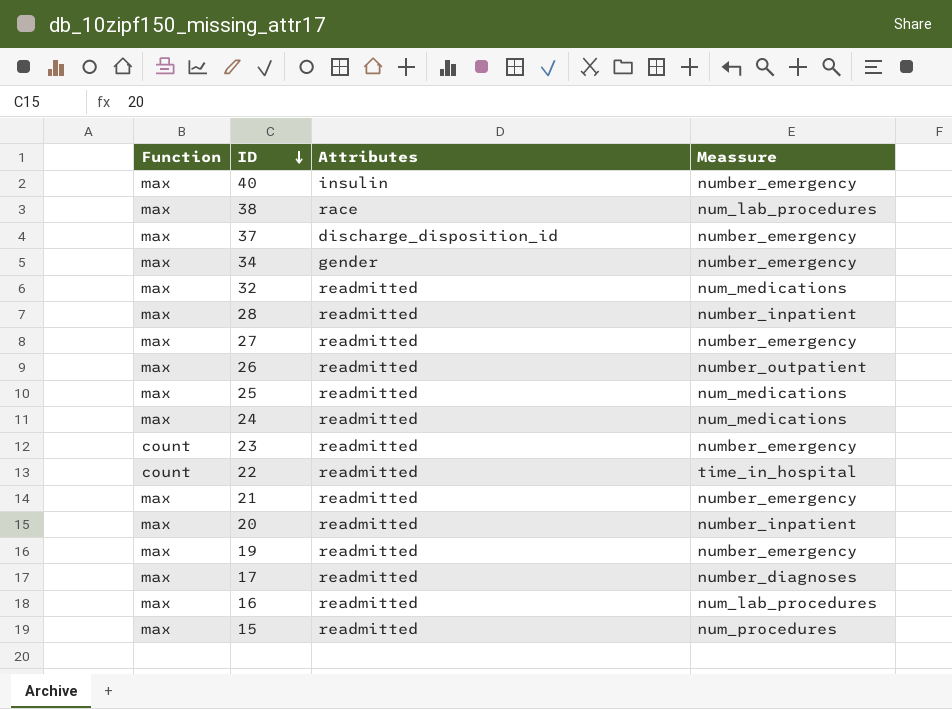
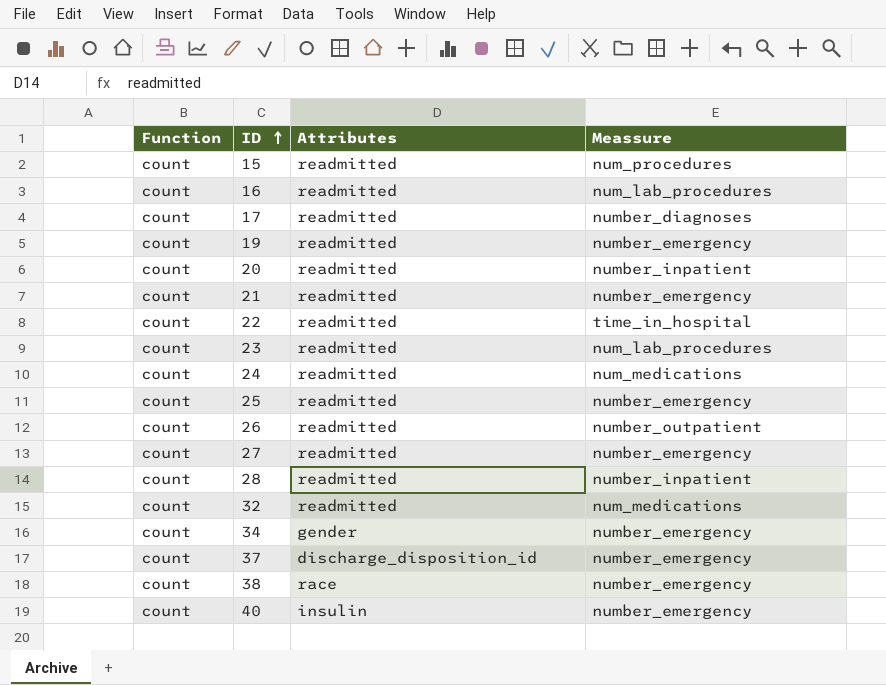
row order: ID descending -> ID ascending
15 | Function: max -> count
16 | Function: max -> count
17 | Function: max -> count
19 | Function: max -> count
20 | Function: max -> count
21 | Function: max -> count
23 | Meassure: number_emergency -> num_lab_procedures
24 | Function: max -> count
25 | Function: max -> count
25 | Meassure: num_medications -> number_emergency
26 | Function: max -> count
27 | Function: max -> count
28 | Function: max -> count
32 | Function: max -> count
34 | Function: max -> count
37 | Function: max -> count
38 | Function: max -> count
38 | Meassure: num_lab_procedures -> number_emergency
40 | Function: max -> count

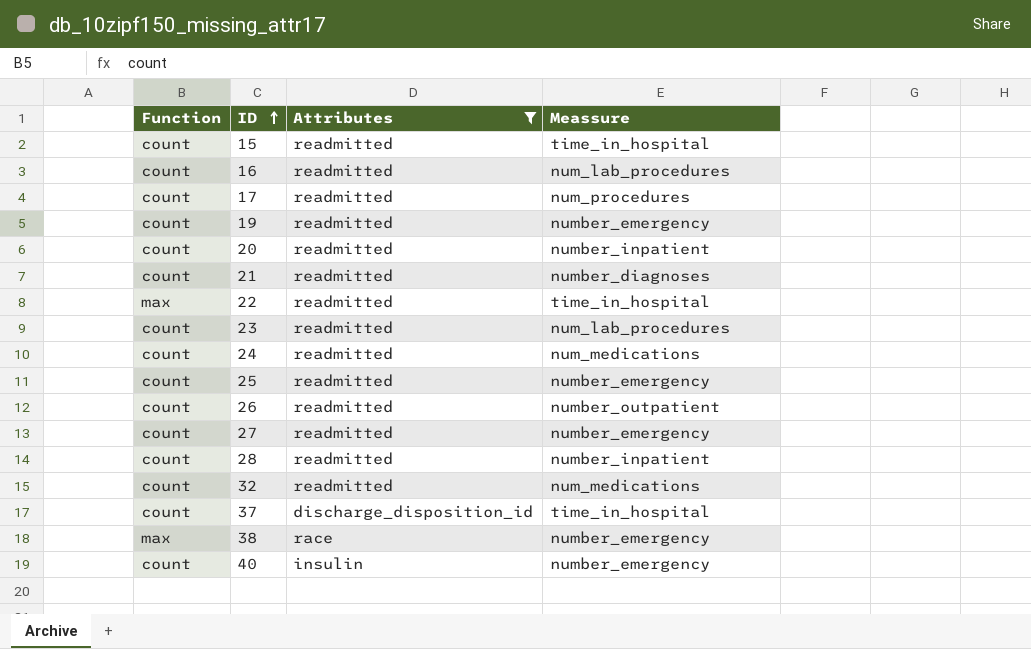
filter: none -> Attributes != gender
15 | Meassure: num_procedures -> time_in_hospital
17 | Meassure: number_diagnoses -> num_procedures
21 | Meassure: number_emergency -> number_diagnoses
22 | Function: count -> max
37 | Meassure: number_emergency -> time_in_hospital
38 | Function: count -> max

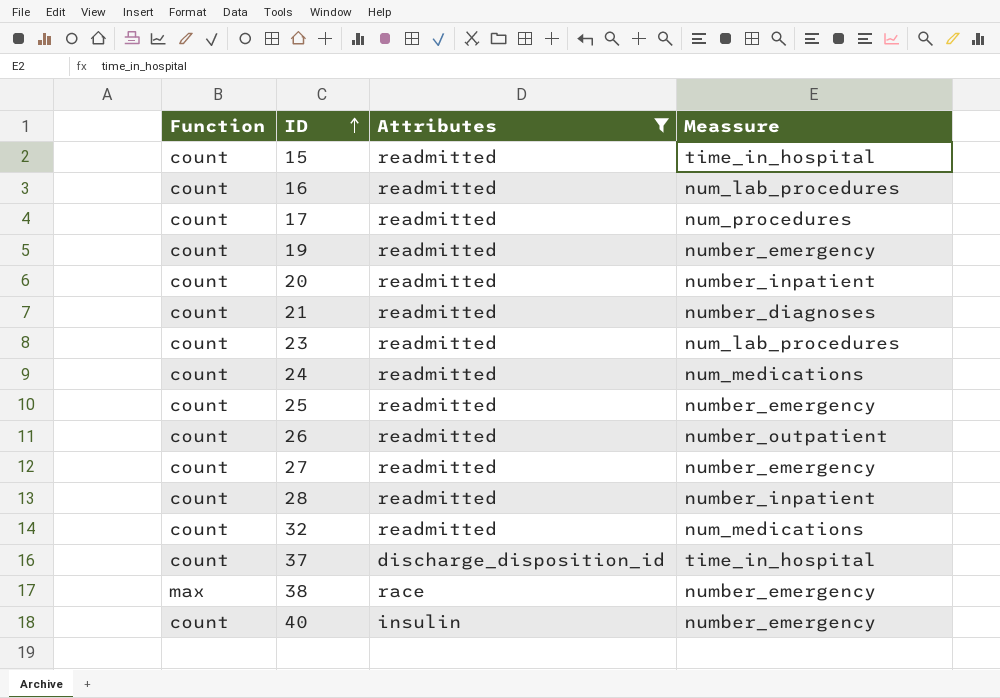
row 22: max | readmitted | time_in_hospital -> none

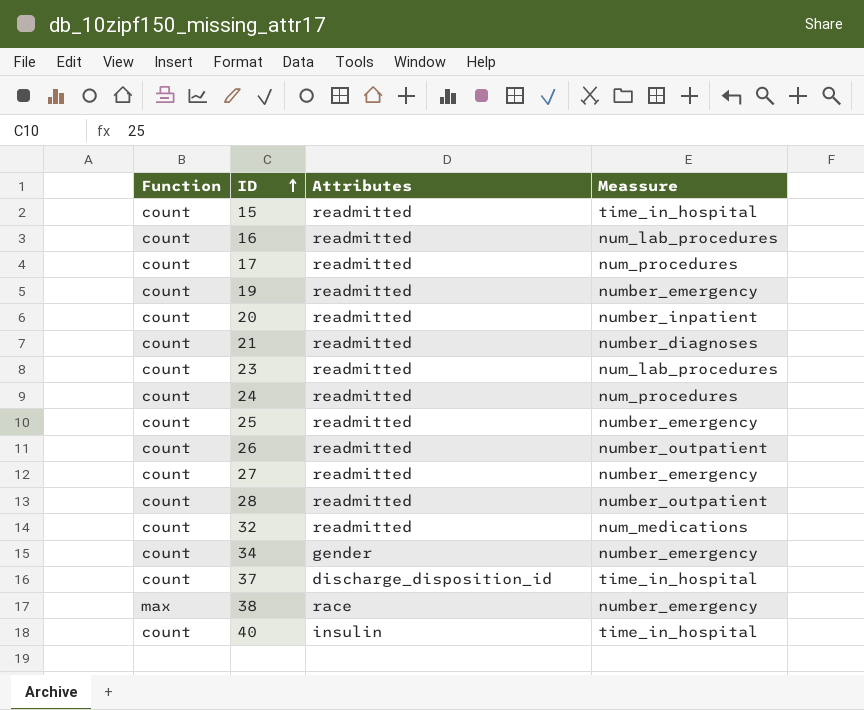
filter: Attributes != gender -> none
24 | Meassure: num_medications -> num_procedures
28 | Meassure: number_inpatient -> number_outpatient
40 | Meassure: number_emergency -> time_in_hospital

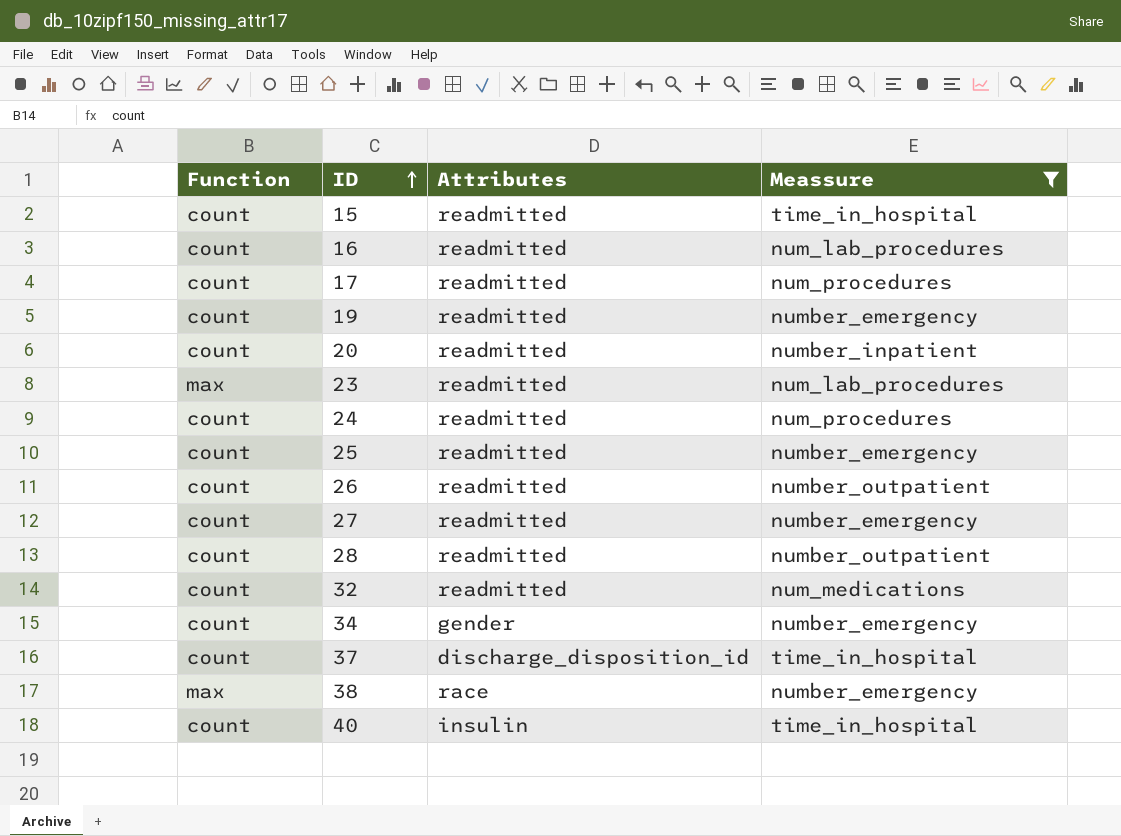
filter: none -> Meassure != number_diagnoses
23 | Function: count -> max

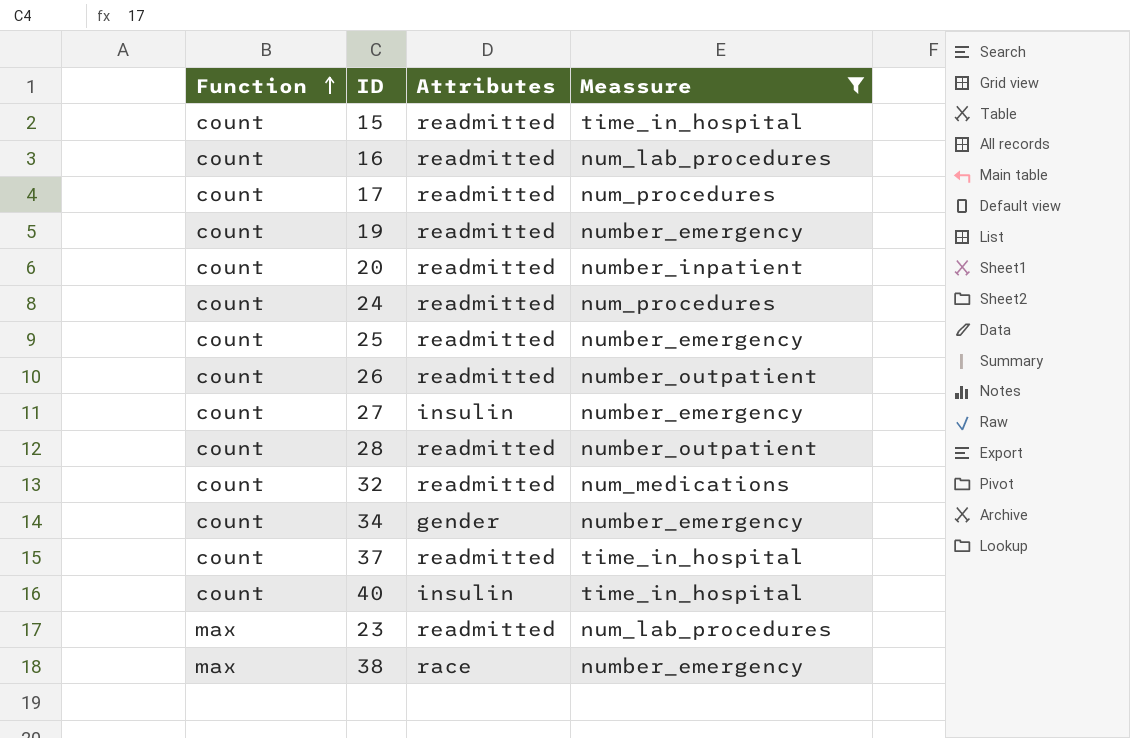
row order: ID ascending -> Function ascending
27 | Attributes: readmitted -> insulin
37 | Attributes: discharge_disposition_id -> readmitted

